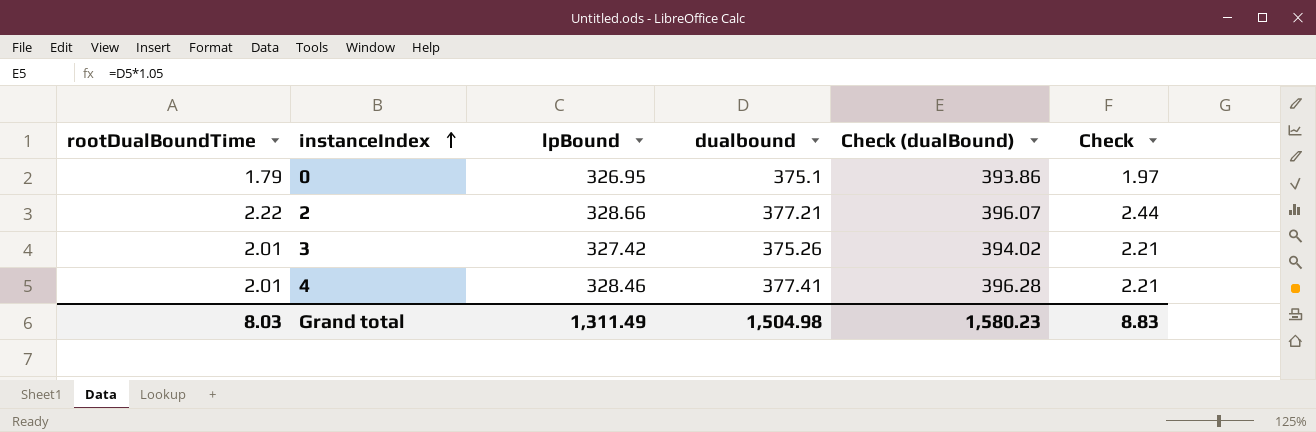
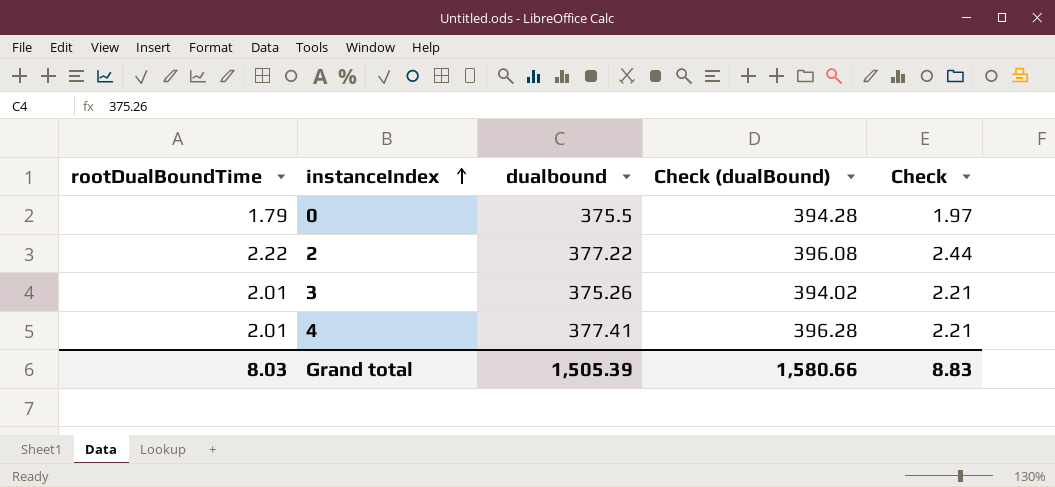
column lpBound | position: 3 -> none
0 | dualbound: 375.1 -> 375.5
0 | Check (dualBound): 393.86 -> 394.28
2 | dualbound: 377.21 -> 377.22
2 | Check (dualBound): 396.07 -> 396.08
Grand total | dualbound: 1,504.98 -> 1,505.39
Grand total | Check (dualBound): 1,580.23 -> 1,580.66

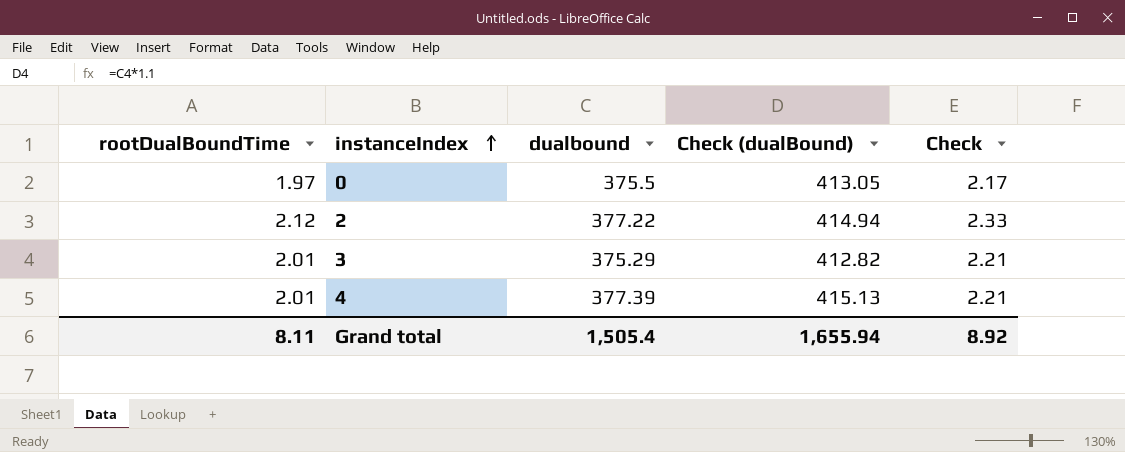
column Check (dualBound) | formula: [dualbound] * 1.05 -> [dualbound] * 1.1
0 | rootDualBoundTime: 1.79 -> 1.97
0 | Check: 1.97 -> 2.17
2 | rootDualBoundTime: 2.22 -> 2.12
2 | Check: 2.44 -> 2.33
3 | dualbound: 375.26 -> 375.29
4 | dualbound: 377.41 -> 377.39
Grand total | rootDualBoundTime: 8.03 -> 8.11
Grand total | dualbound: 1,505.39 -> 1,505.4
Grand total | Check (dualBound): 1,580.66 -> 1,655.94
Grand total | Check: 8.83 -> 8.92

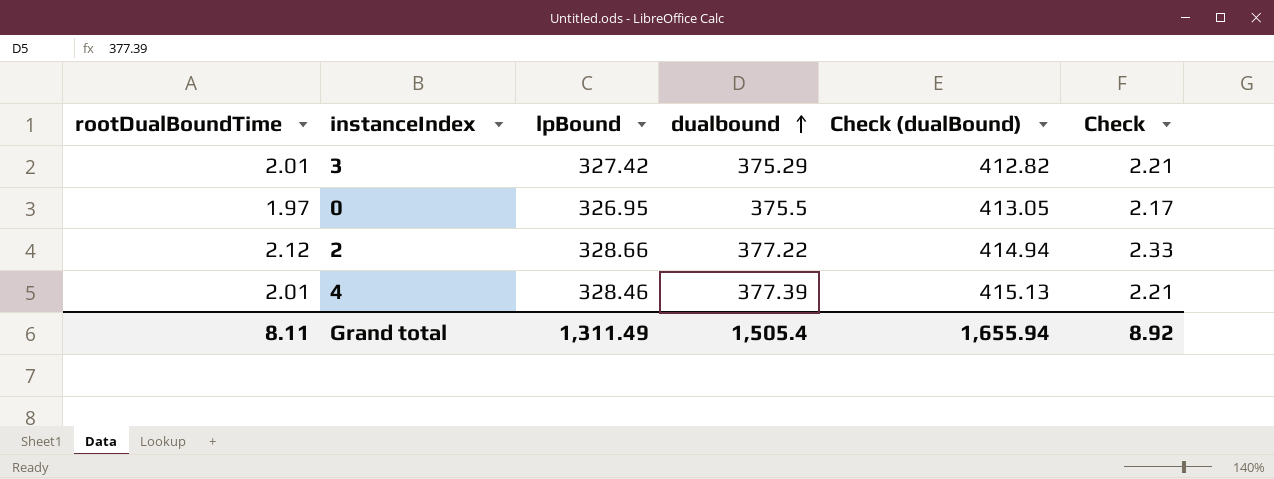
row order: instanceIndex ascending -> dualbound ascending
column lpBound | position: none -> 3

